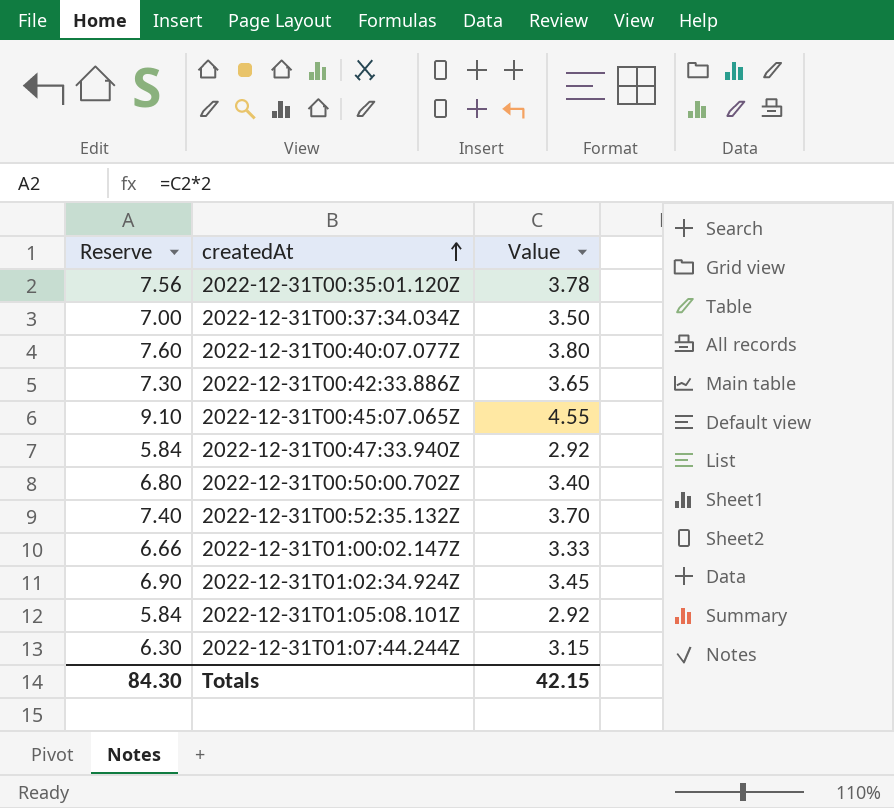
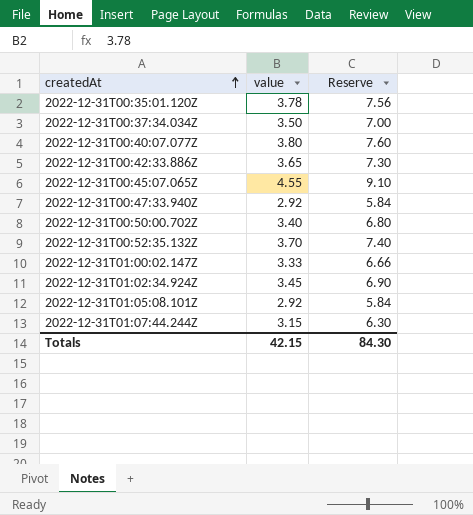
column name: Value -> value
column Reserve | position: 1 -> 3

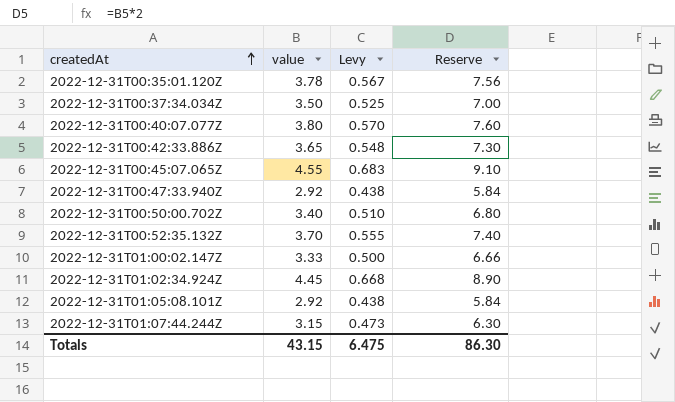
column Levy | formula: none -> [value] * 0.15
2022-12-31T01:02:34.924Z | value: 3.45 -> 4.45
2022-12-31T01:02:34.924Z | Reserve: 6.90 -> 8.90
Totals | value: 42.15 -> 43.15
Totals | Reserve: 84.30 -> 86.30

